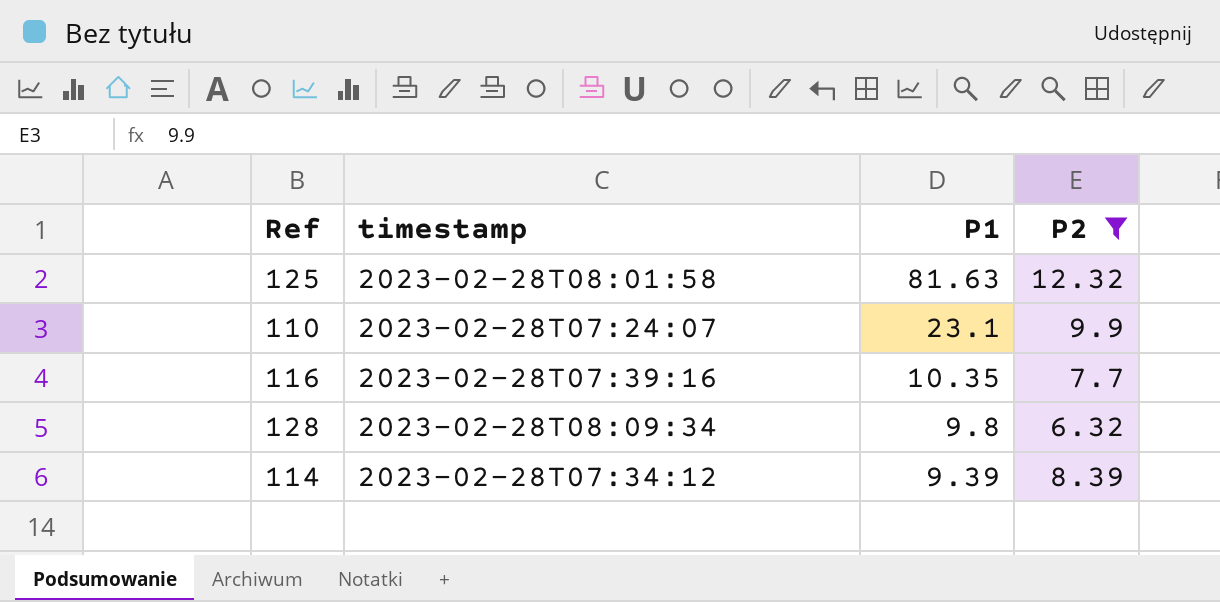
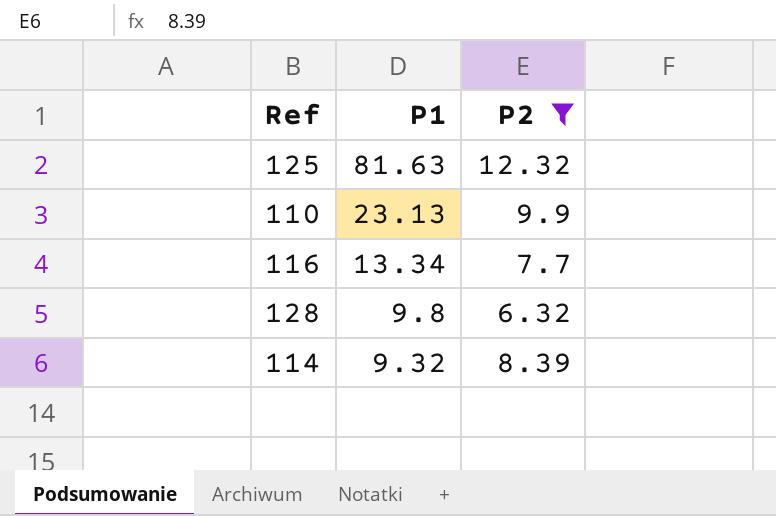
column timestamp | position: 2 -> none
110 | P1: 23.1 -> 23.13
116 | P1: 10.35 -> 13.34
114 | P1: 9.39 -> 9.32

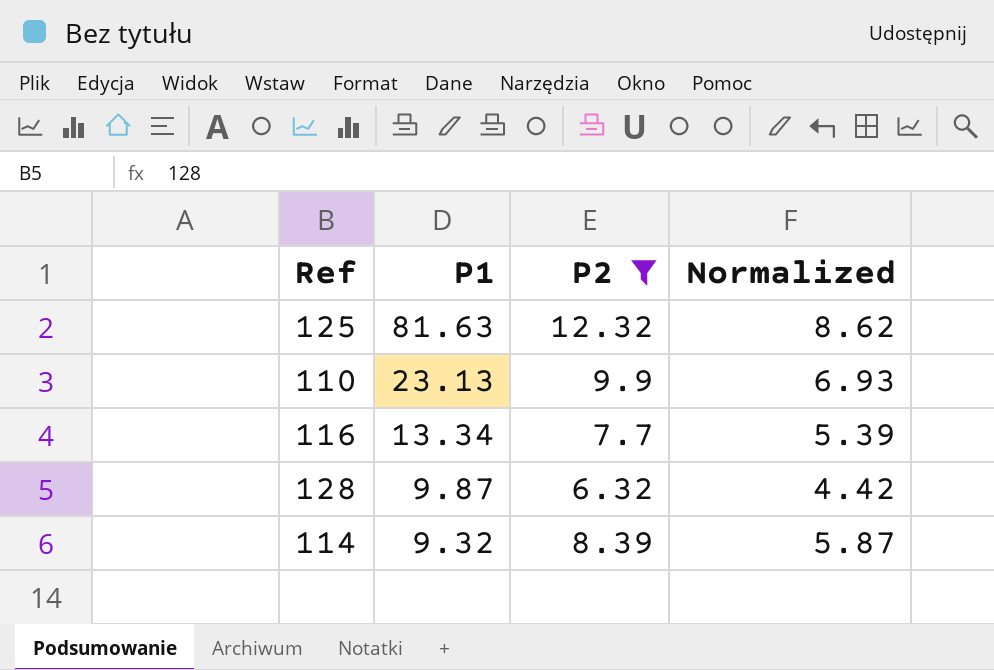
column Normalized | formula: none -> [P2] * 0.7
128 | P1: 9.8 -> 9.87

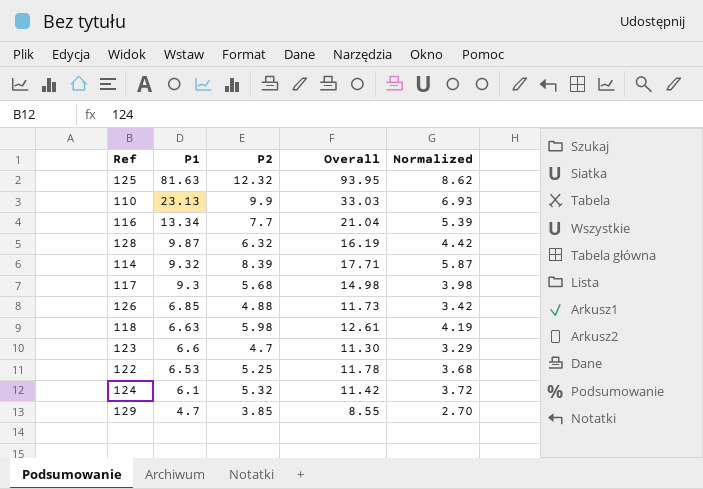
filter: P2 >= 6.32 -> none
column Overall | formula: none -> [P1] + [P2]

